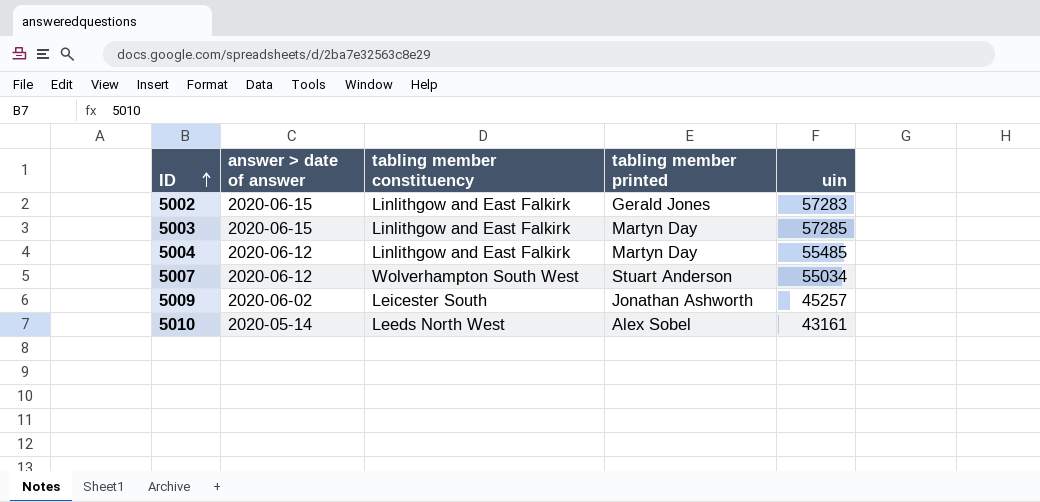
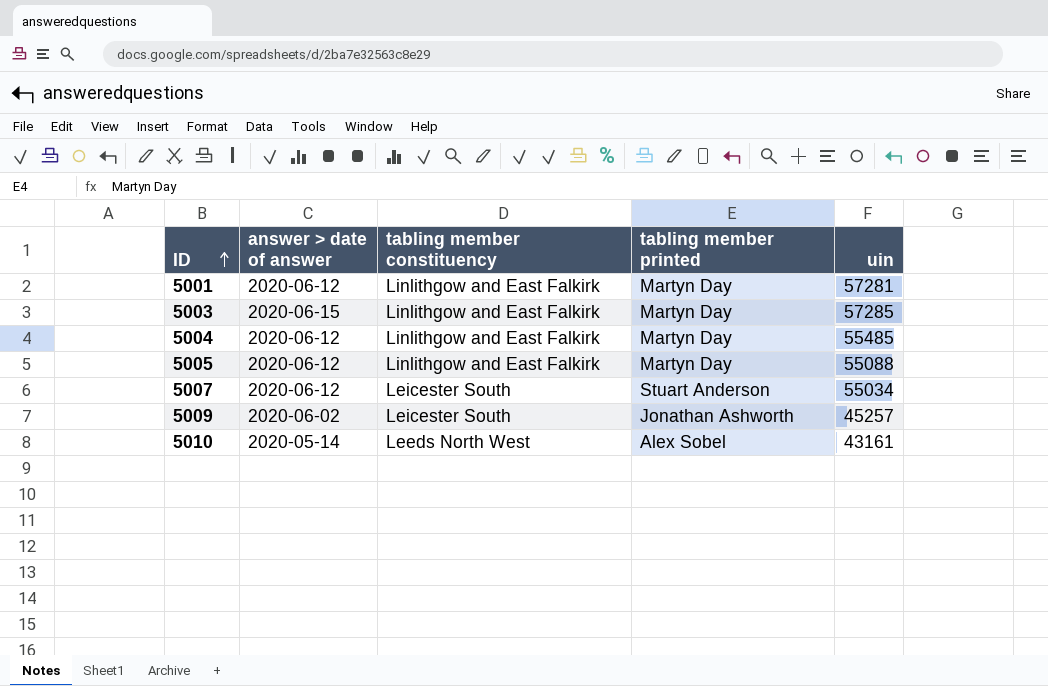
row 5002: 2020-06-15 | Linlithgow and East Falkirk | Gerald Jones | 57283 -> none
row 5001: none -> 2020-06-12 | Linlithgow and East Falkirk | Martyn Day | 57281
row 5005: none -> 2020-06-12 | Linlithgow and East Falkirk | Martyn Day | 55088
5007 | tabling member constituency: Wolverhampton South West -> Leicester South

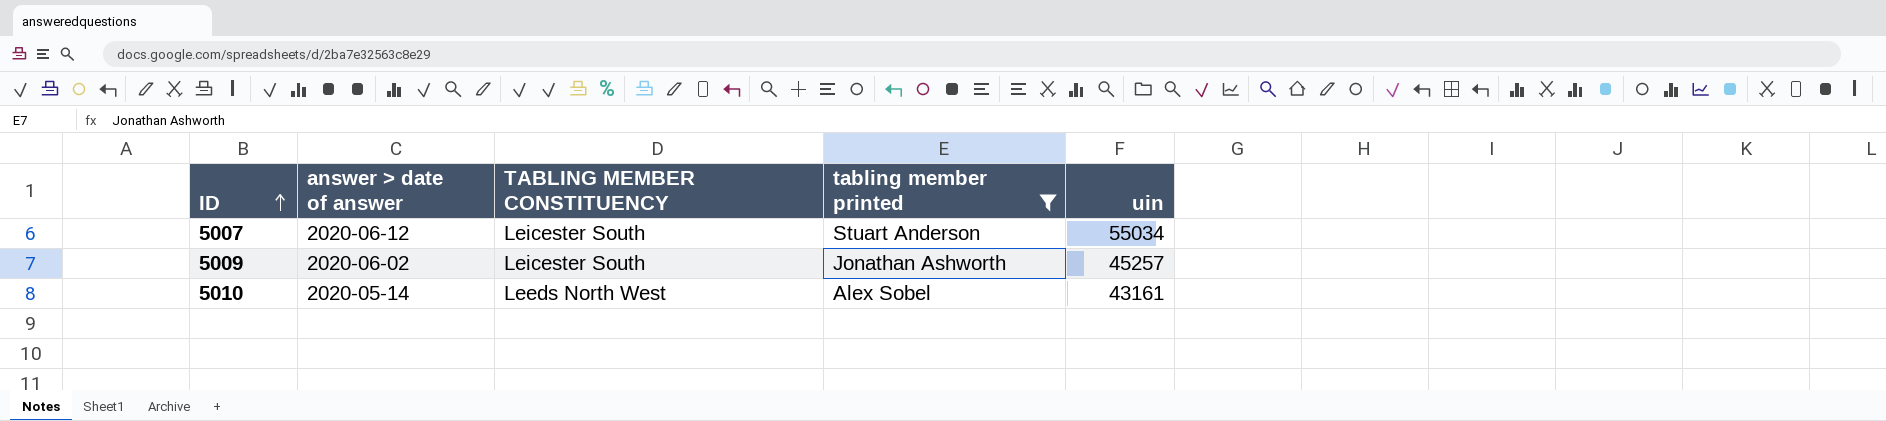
filter: none -> tabling member printed != Martyn Day
column name: tabling member constituency -> TABLING MEMBER CONSTITUENCY

